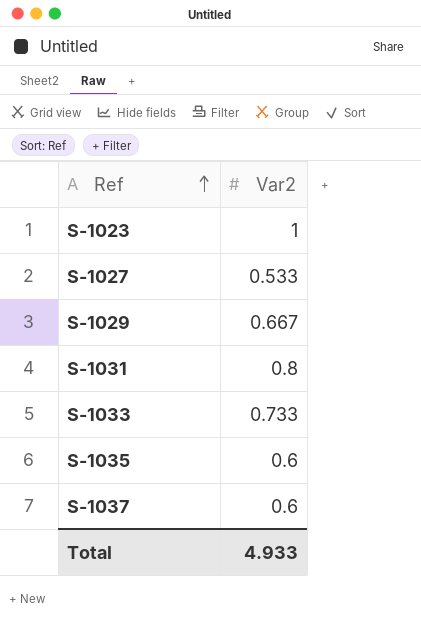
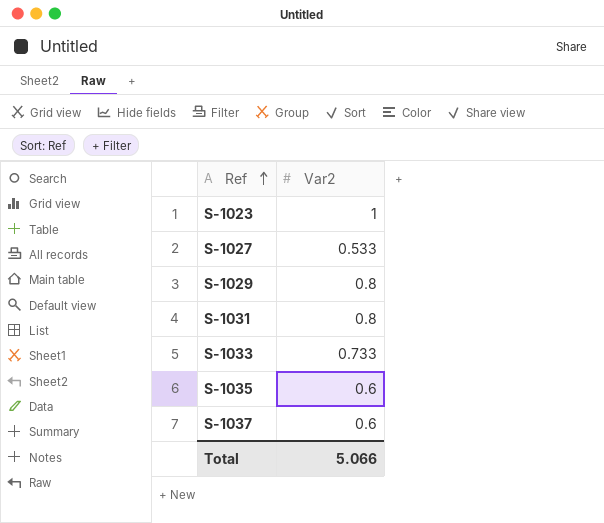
S-1029 | Var2: 0.667 -> 0.8
Total | Var2: 4.933 -> 5.066

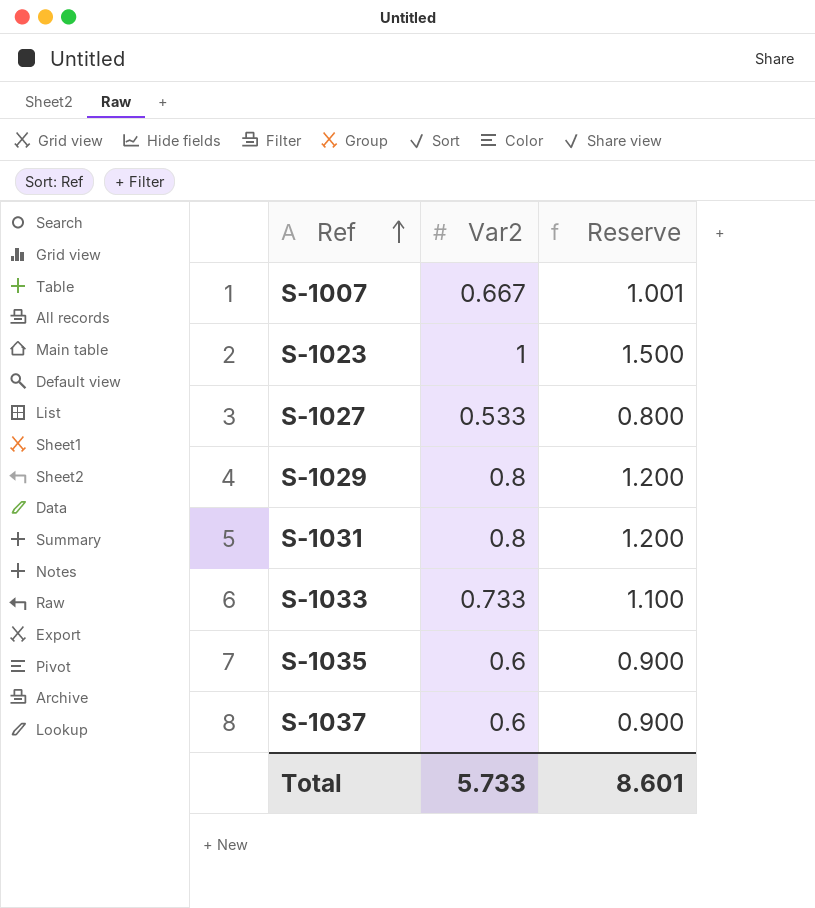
column Reserve | formula: none -> [Var2] * 1.5
row S-1007: none -> 0.667 | 1.001
Total | Var2: 5.066 -> 5.733

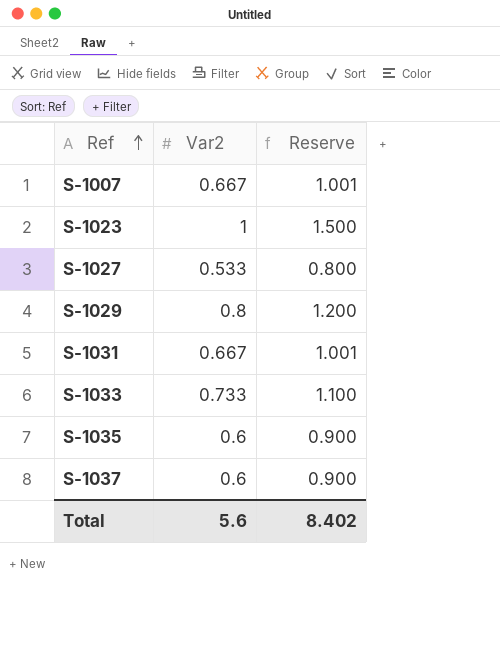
S-1031 | Var2: 0.8 -> 0.667
S-1031 | Reserve: 1.200 -> 1.001
Total | Var2: 5.733 -> 5.6
Total | Reserve: 8.601 -> 8.402

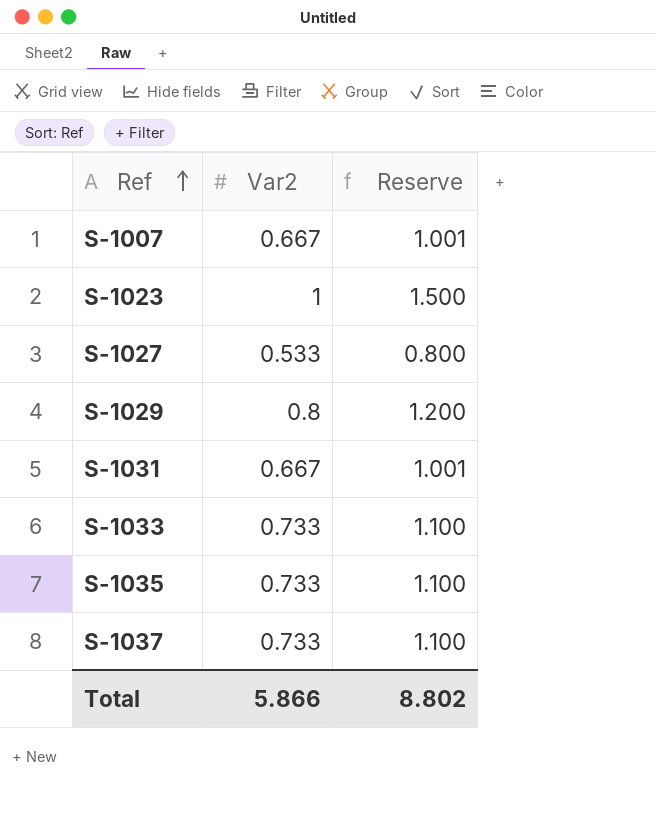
S-1035 | Var2: 0.6 -> 0.733
S-1035 | Reserve: 0.900 -> 1.100
S-1037 | Var2: 0.6 -> 0.733
S-1037 | Reserve: 0.900 -> 1.100
Total | Var2: 5.6 -> 5.866
Total | Reserve: 8.402 -> 8.802

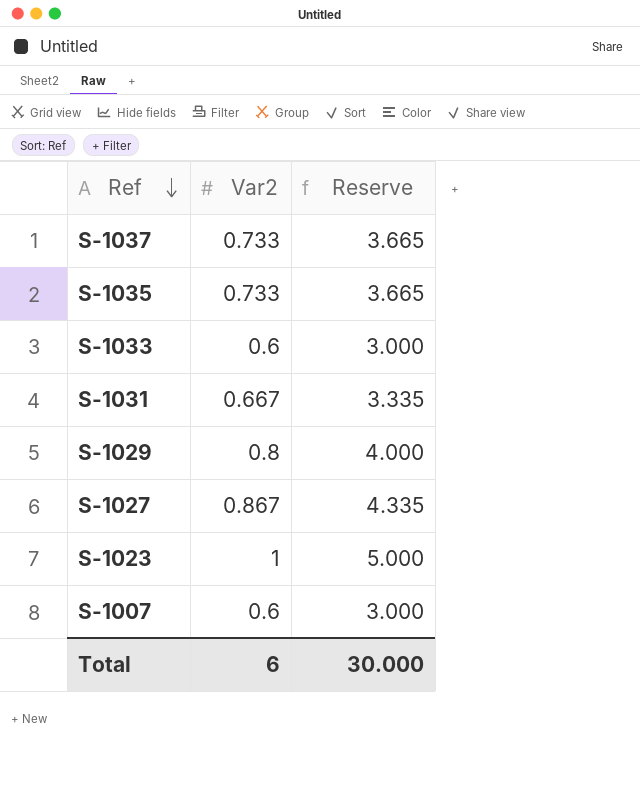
row order: Ref ascending -> Ref descending
column Reserve | formula: [Var2] * 1.5 -> [Var2] * 5
S-1033 | Var2: 0.733 -> 0.6
S-1027 | Var2: 0.533 -> 0.867
S-1007 | Var2: 0.667 -> 0.6
Total | Var2: 5.866 -> 6
Total | Reserve: 8.802 -> 30.000

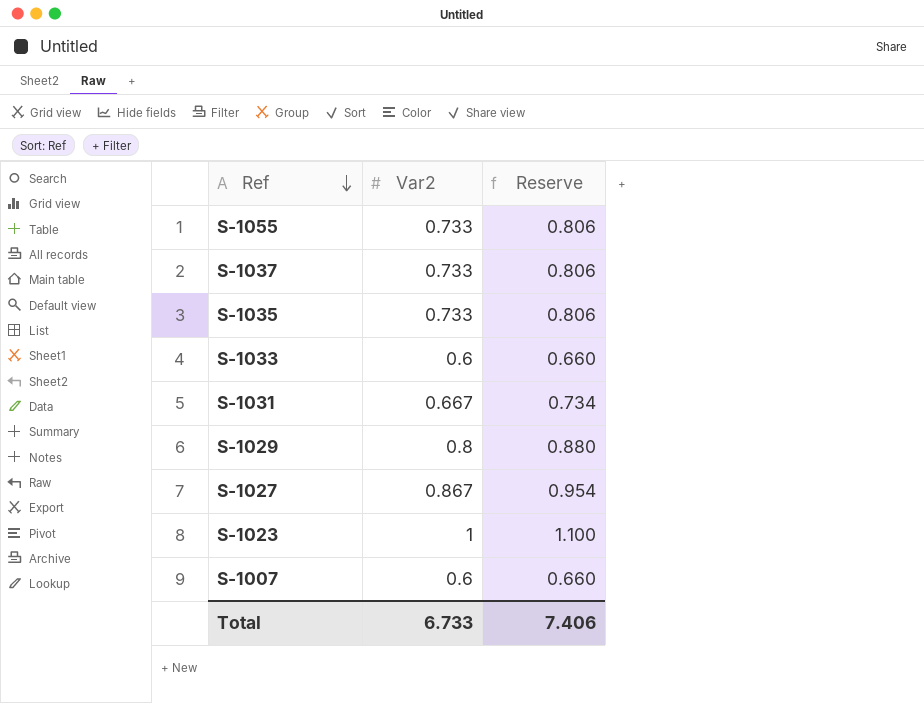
column Reserve | formula: [Var2] * 5 -> [Var2] * 1.1
row S-1055: none -> 0.733 | 0.806
Total | Var2: 6 -> 6.733
Total | Reserve: 30.000 -> 7.406

